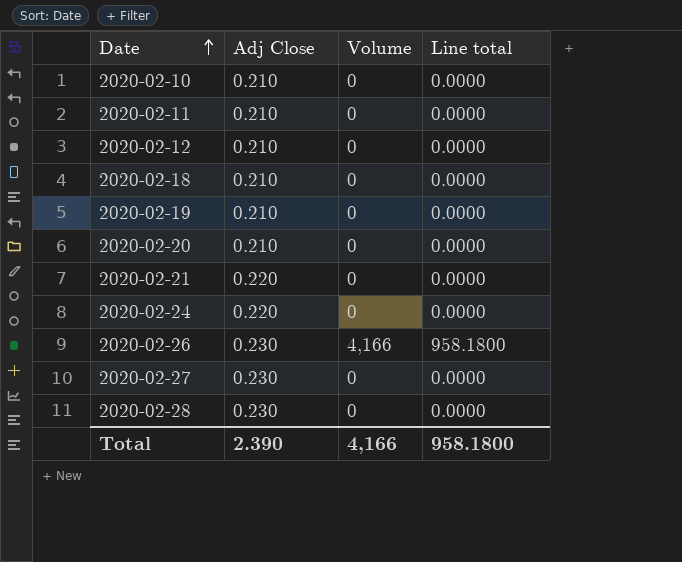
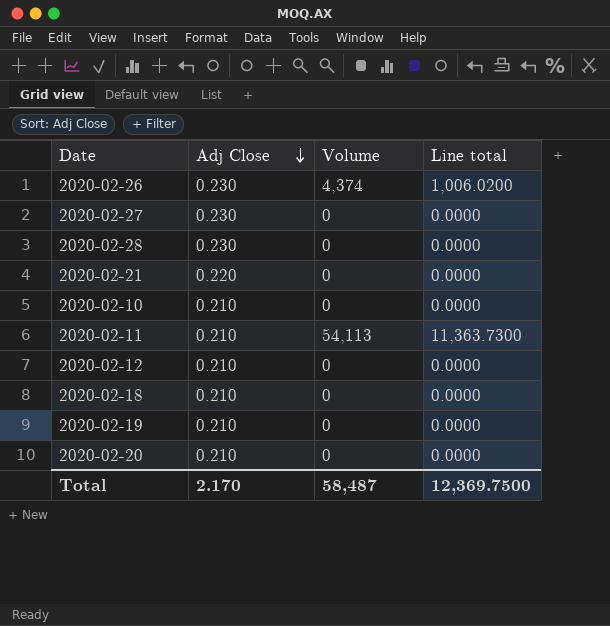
row order: Date ascending -> Adj Close descending
row 2020-02-24: 0.220 | 0 | 0.0000 -> none
2020-02-26 | Volume: 4,166 -> 4,374
2020-02-26 | Line total: 958.1800 -> 1,006.0200
2020-02-11 | Volume: 0 -> 54,113
2020-02-11 | Line total: 0.0000 -> 11,363.7300
Total | Adj Close: 2.390 -> 2.170
Total | Volume: 4,166 -> 58,487
Total | Line total: 958.1800 -> 12,369.7500

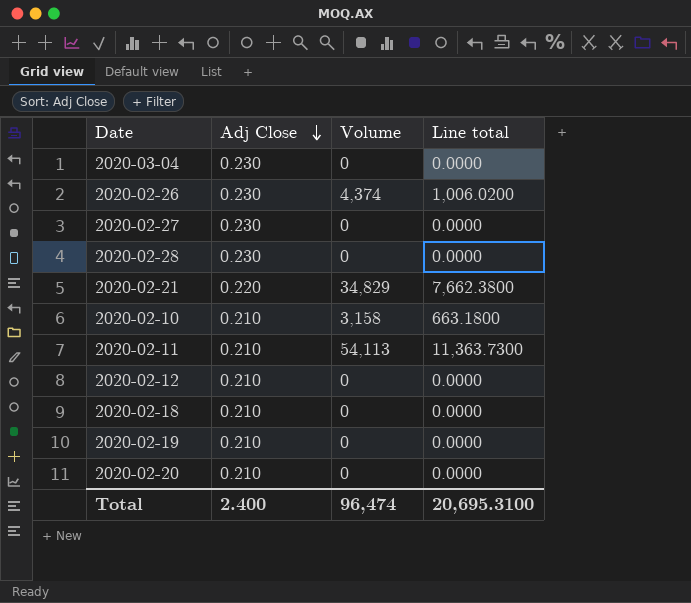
row 2020-03-04: none -> 0.230 | 0 | 0.0000
2020-02-21 | Volume: 0 -> 34,829
2020-02-21 | Line total: 0.0000 -> 7,662.3800
2020-02-10 | Volume: 0 -> 3,158
2020-02-10 | Line total: 0.0000 -> 663.1800
Total | Adj Close: 2.170 -> 2.400
Total | Volume: 58,487 -> 96,474
Total | Line total: 12,369.7500 -> 20,695.3100

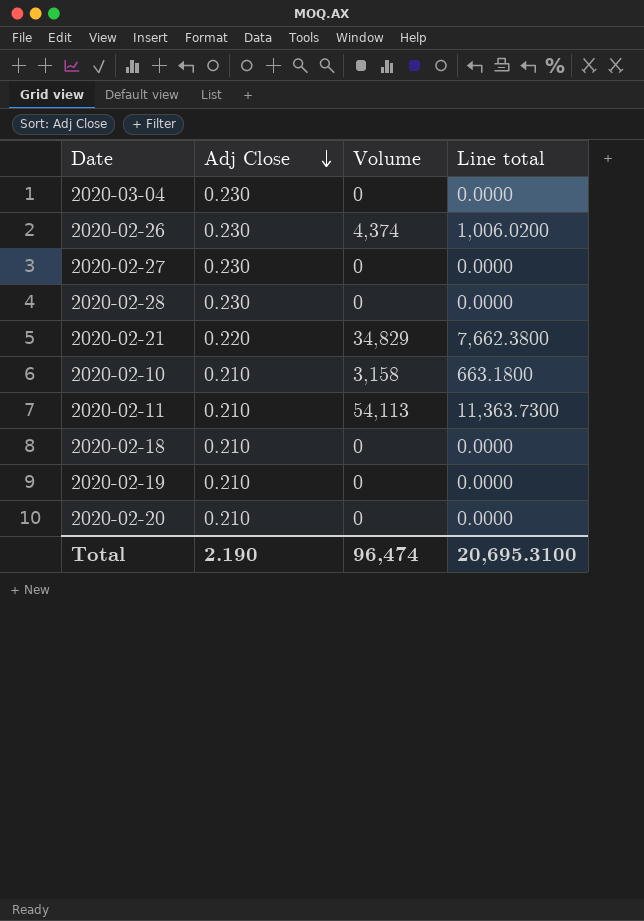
row 2020-02-12: 0.210 | 0 | 0.0000 -> none
Total | Adj Close: 2.400 -> 2.190

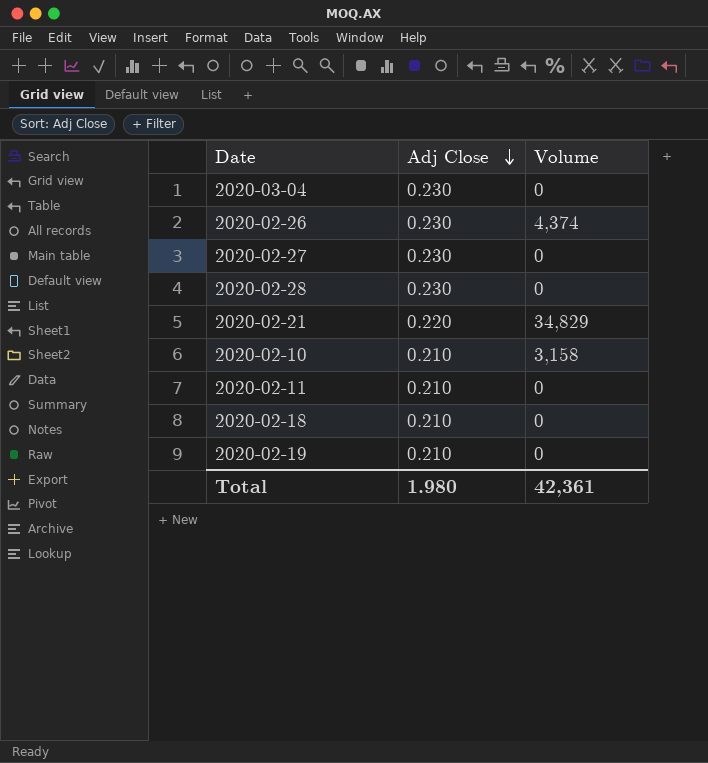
column Line total | formula: [Adj Close] * [Volume] -> none
row 2020-02-20: 0.210 | 0 | 0.0000 -> none
2020-02-11 | Volume: 54,113 -> 0
Total | Adj Close: 2.190 -> 1.980
Total | Volume: 96,474 -> 42,361

